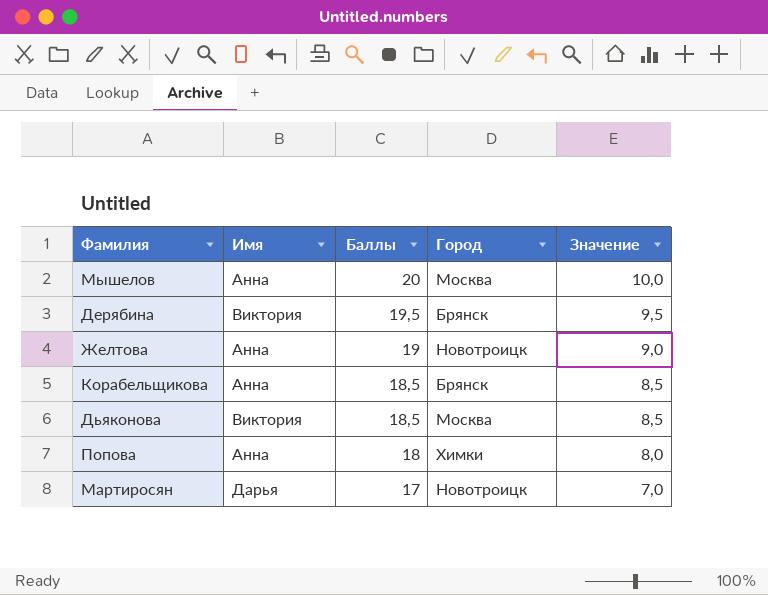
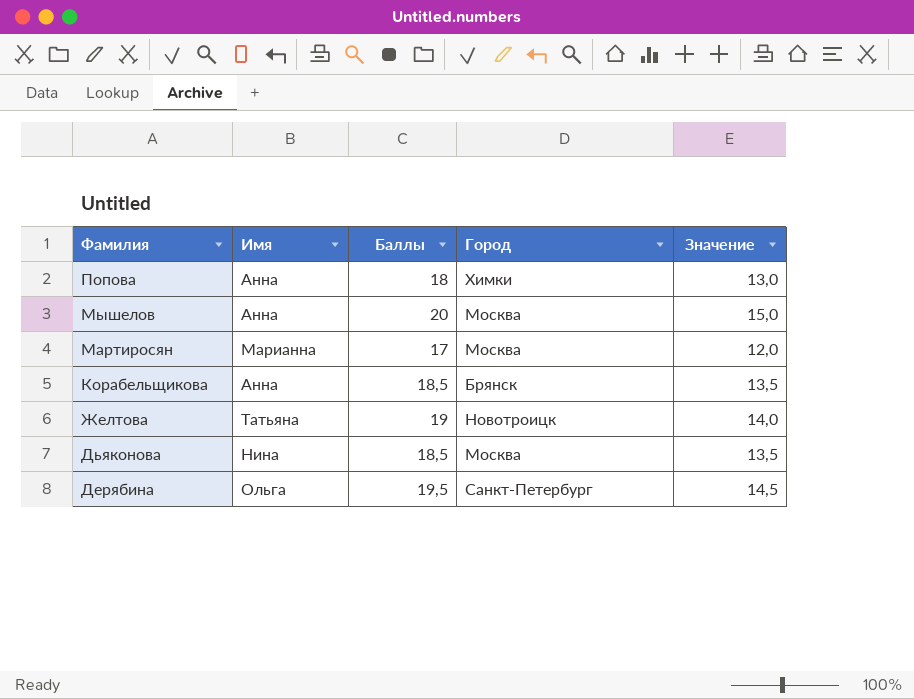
row order: Баллы descending -> Фамилия descending
column Значение | formula: [Баллы] - 10 -> [Баллы] - 5
Мартиросян | Имя: Дарья -> Марианна
Мартиросян | Город: Новотроицк -> Москва
Желтова | Имя: Анна -> Татьяна
Дьяконова | Имя: Виктория -> Нина
Дерябина | Имя: Виктория -> Ольга
Дерябина | Город: Брянск -> Санкт-Петербург

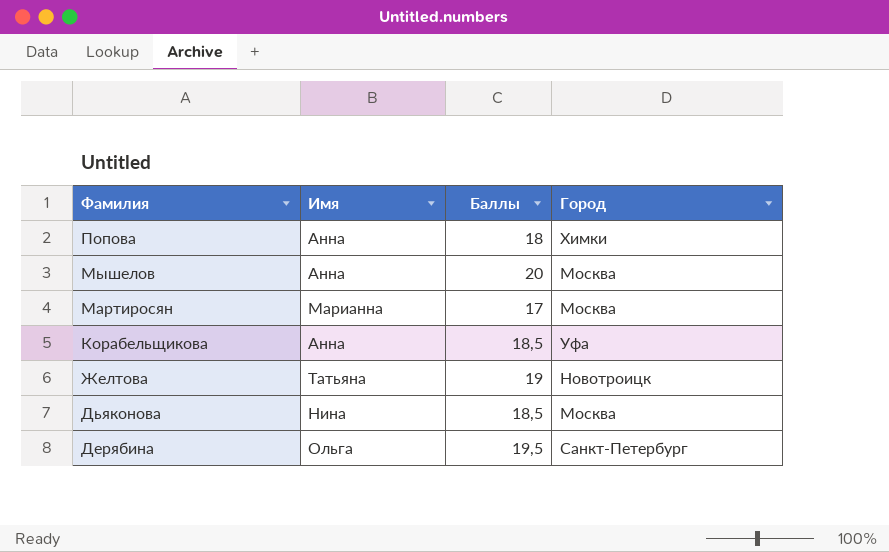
column Значение | formula: [Баллы] - 5 -> none
Корабельщикова | Город: Брянск -> Уфа

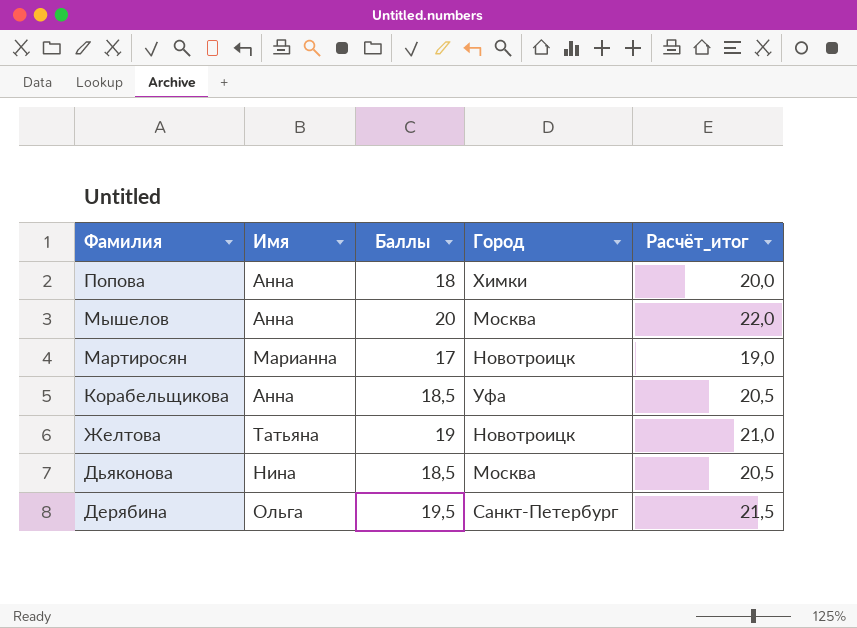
column Расчёт_итог | formula: none -> [Баллы] + 2
Мартиросян | Город: Москва -> Новотроицк

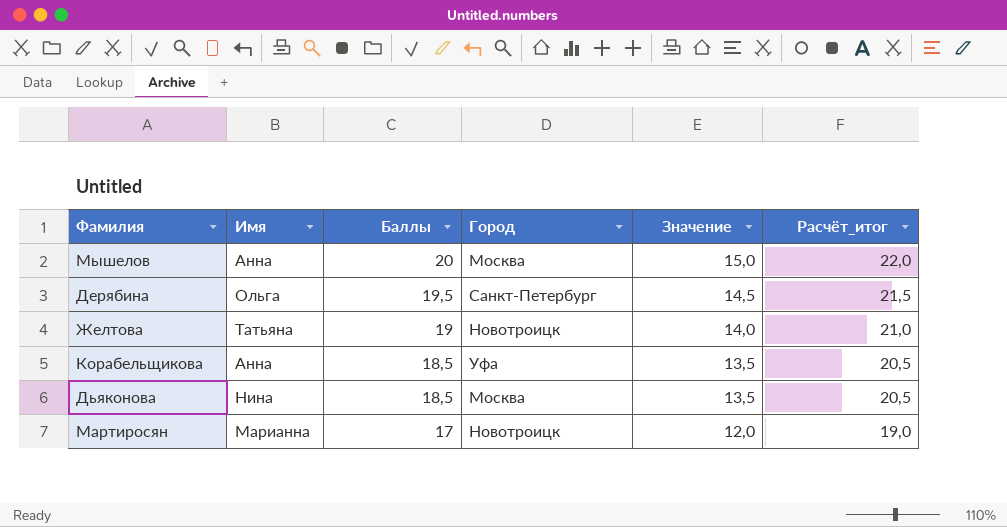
row order: Фамилия descending -> Баллы descending
column Значение | formula: none -> [Баллы] - 5
row Попова: Анна | 18 | Химки | 20,0 -> none

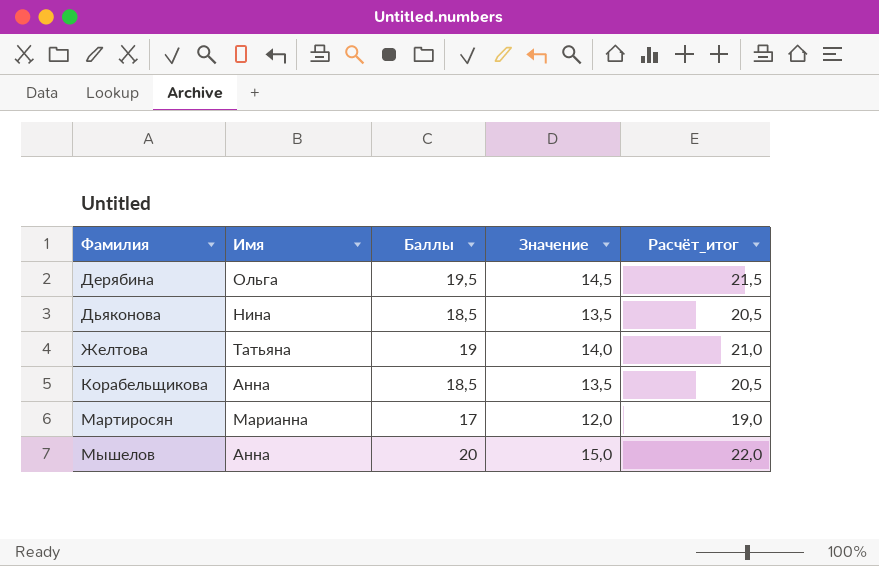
row order: Баллы descending -> Фамилия ascending
column Город | position: 4 -> none

